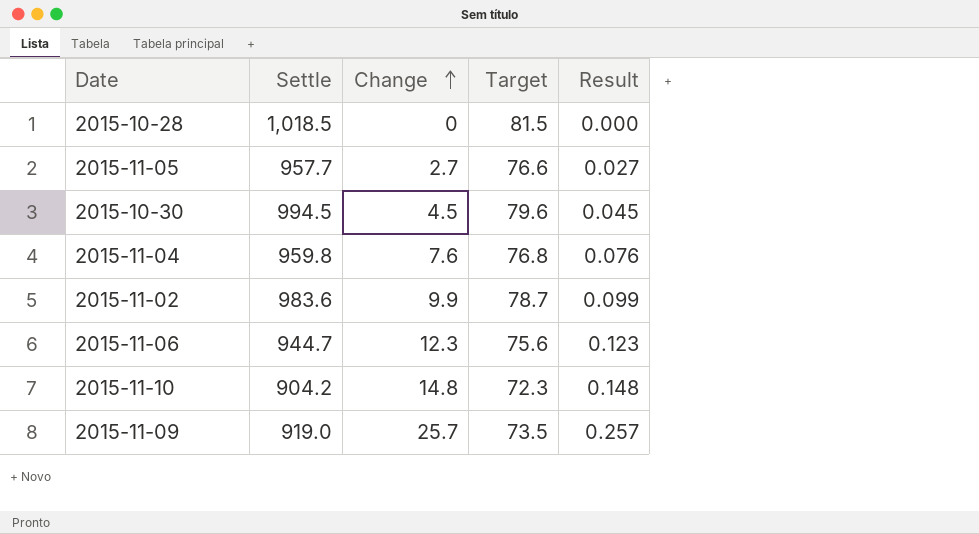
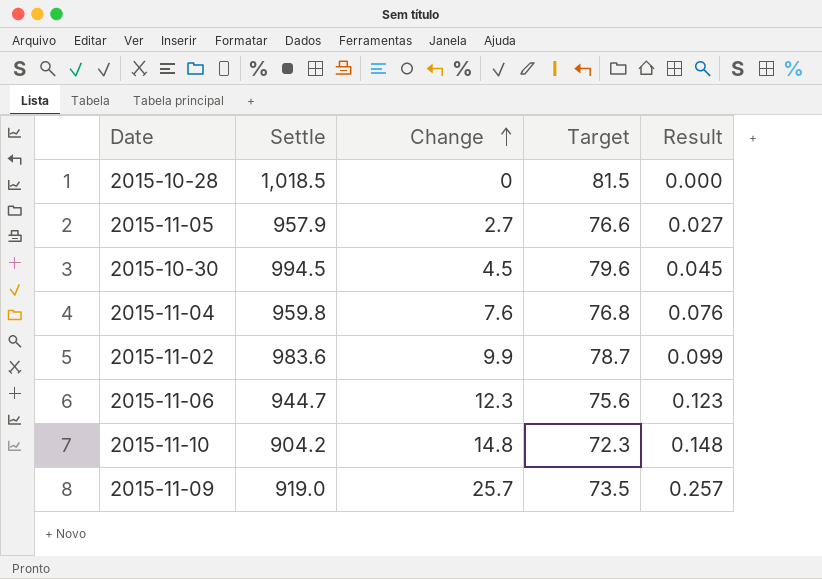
2015-11-05 | Settle: 957.7 -> 957.9

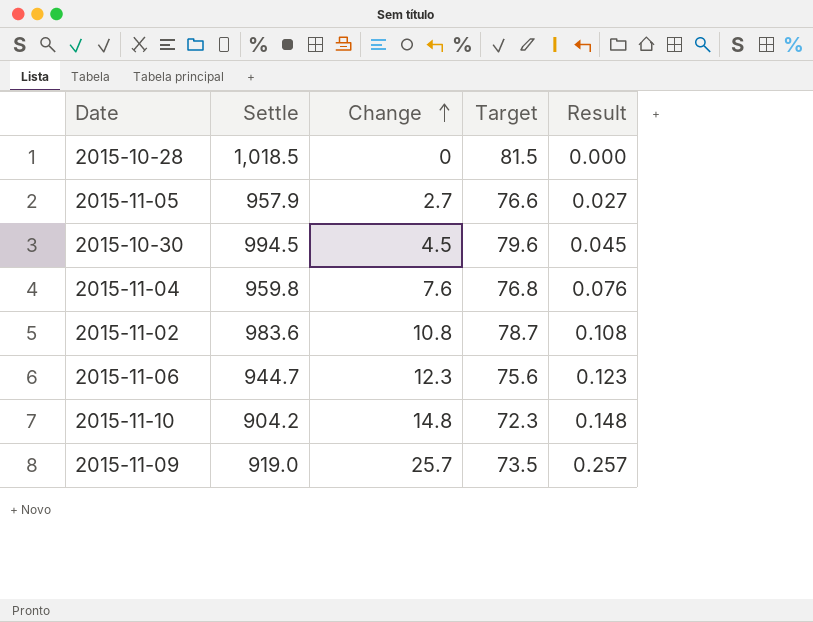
2015-11-02 | Change: 9.9 -> 10.8
2015-11-02 | Result: 0.099 -> 0.108

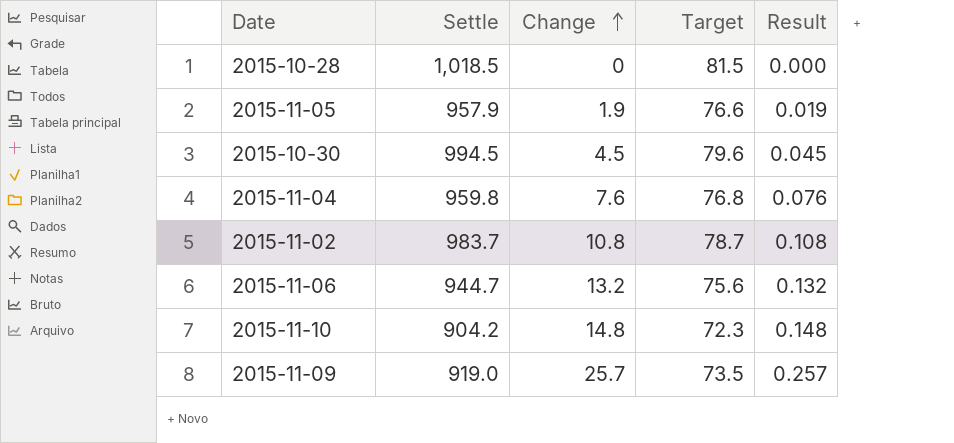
2015-11-05 | Change: 2.7 -> 1.9
2015-11-05 | Result: 0.027 -> 0.019
2015-11-02 | Settle: 983.6 -> 983.7
2015-11-06 | Change: 12.3 -> 13.2
2015-11-06 | Result: 0.123 -> 0.132

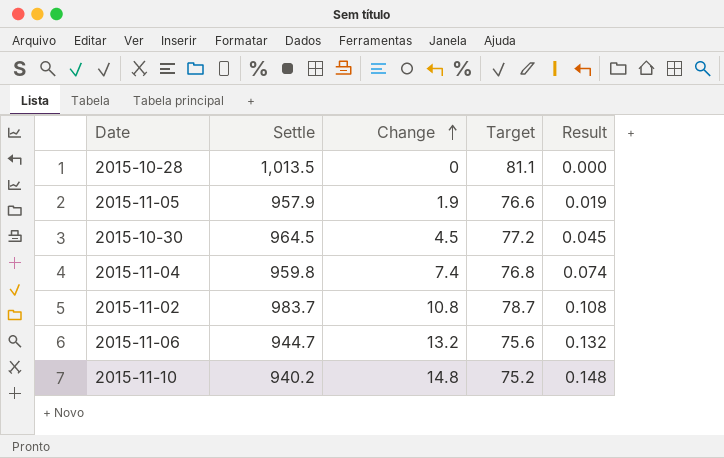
row 2015-11-09: 919.0 | 25.7 | 73.5 | 0.257 -> none
2015-10-28 | Settle: 1,018.5 -> 1,013.5
2015-10-28 | Target: 81.5 -> 81.1
2015-10-30 | Settle: 994.5 -> 964.5
2015-10-30 | Target: 79.6 -> 77.2
2015-11-04 | Change: 7.6 -> 7.4
2015-11-04 | Result: 0.076 -> 0.074
2015-11-10 | Settle: 904.2 -> 940.2
2015-11-10 | Target: 72.3 -> 75.2

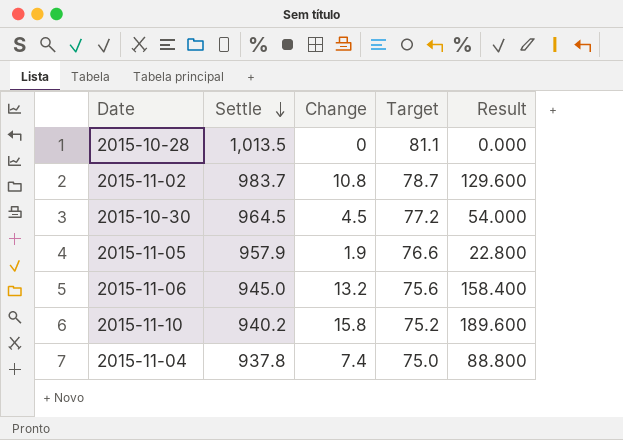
row order: Change ascending -> Settle descending
column Result | formula: [Change] * 0.01 -> [Change] * 12
2015-11-06 | Settle: 944.7 -> 945.0
2015-11-10 | Change: 14.8 -> 15.8
2015-11-04 | Settle: 959.8 -> 937.8
2015-11-04 | Target: 76.8 -> 75.0

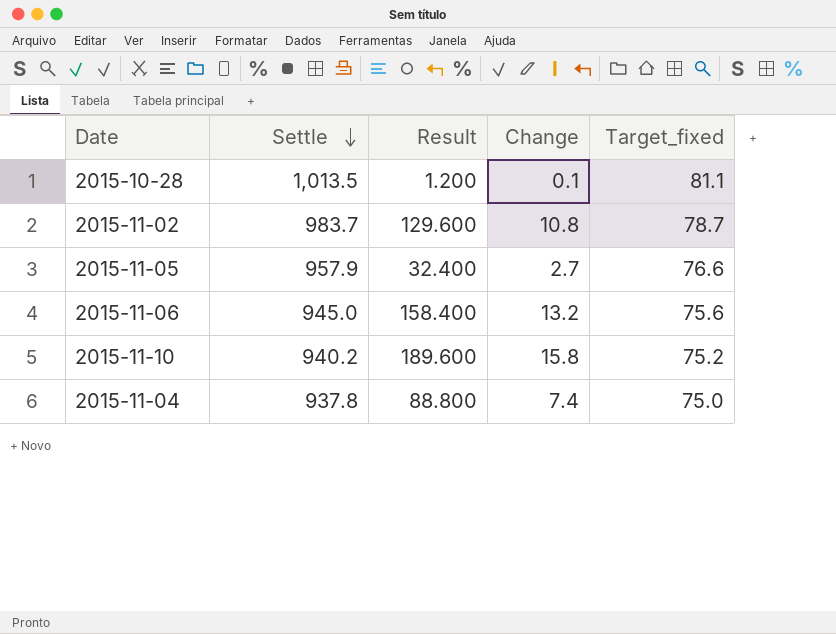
column Result | position: 5 -> 3
column name: Target -> Target_fixed
row 2015-10-30: 964.5 | 4.5 | 77.2 | 54.000 -> none
2015-10-28 | Result: 0.000 -> 1.200
2015-10-28 | Change: 0 -> 0.1
2015-11-05 | Result: 22.800 -> 32.400
2015-11-05 | Change: 1.9 -> 2.7

